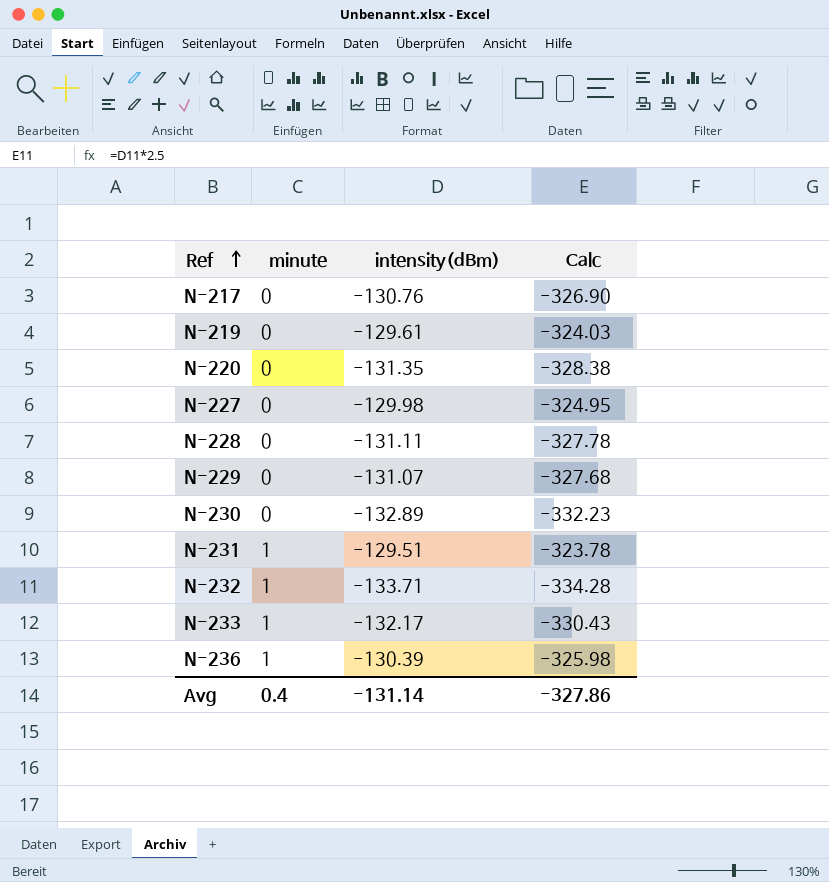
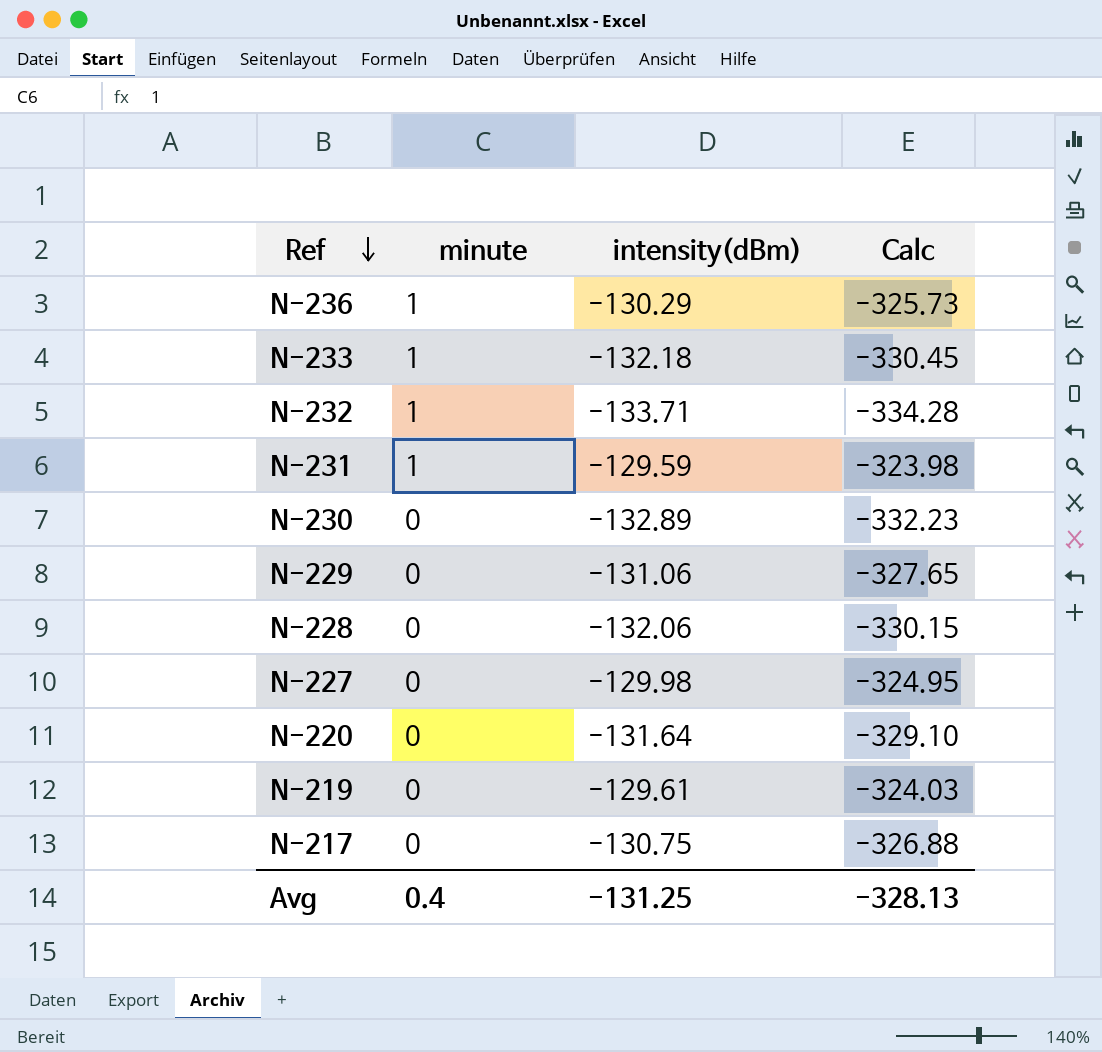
row order: Ref ascending -> Ref descending
N-236 | intensity(dBm): -130.39 -> -130.29
N-236 | Calc: -325.98 -> -325.73
N-233 | intensity(dBm): -132.17 -> -132.18
N-233 | Calc: -330.43 -> -330.45
N-231 | intensity(dBm): -129.51 -> -129.59
N-231 | Calc: -323.78 -> -323.98
N-229 | intensity(dBm): -131.07 -> -131.06
N-229 | Calc: -327.68 -> -327.65
N-228 | intensity(dBm): -131.11 -> -132.06
N-228 | Calc: -327.78 -> -330.15
N-220 | intensity(dBm): -131.35 -> -131.64
N-220 | Calc: -328.38 -> -329.10
N-217 | intensity(dBm): -130.76 -> -130.75
N-217 | Calc: -326.90 -> -326.88
Avg | intensity(dBm): -131.14 -> -131.25
Avg | Calc: -327.86 -> -328.13

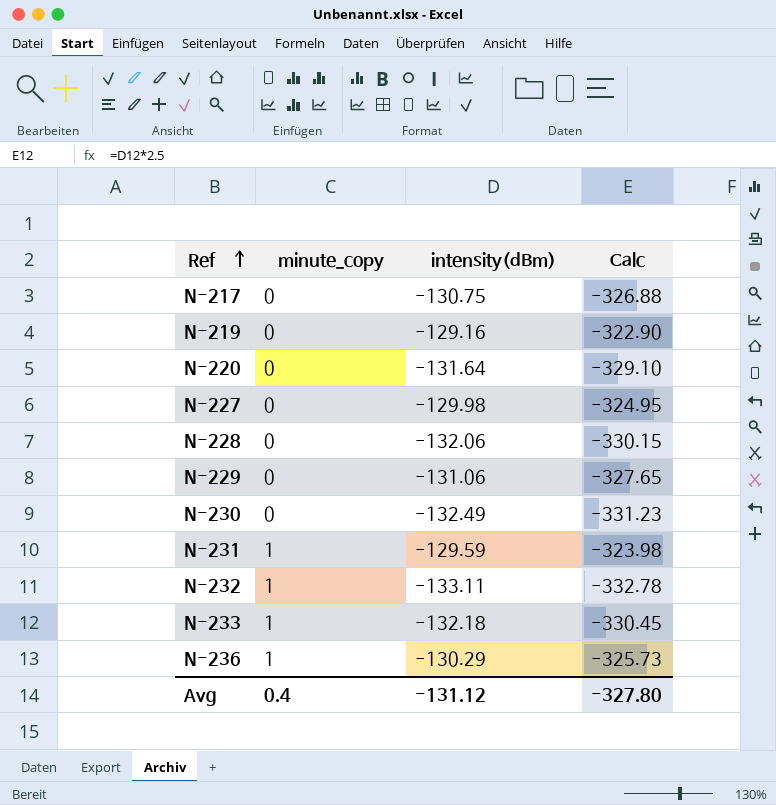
row order: Ref descending -> Ref ascending
column name: minute -> minute_copy
N-219 | intensity(dBm): -129.61 -> -129.16
N-219 | Calc: -324.03 -> -322.90
N-230 | intensity(dBm): -132.89 -> -132.49
N-230 | Calc: -332.23 -> -331.23
N-232 | intensity(dBm): -133.71 -> -133.11
N-232 | Calc: -334.28 -> -332.78
Avg | intensity(dBm): -131.25 -> -131.12
Avg | Calc: -328.13 -> -327.80

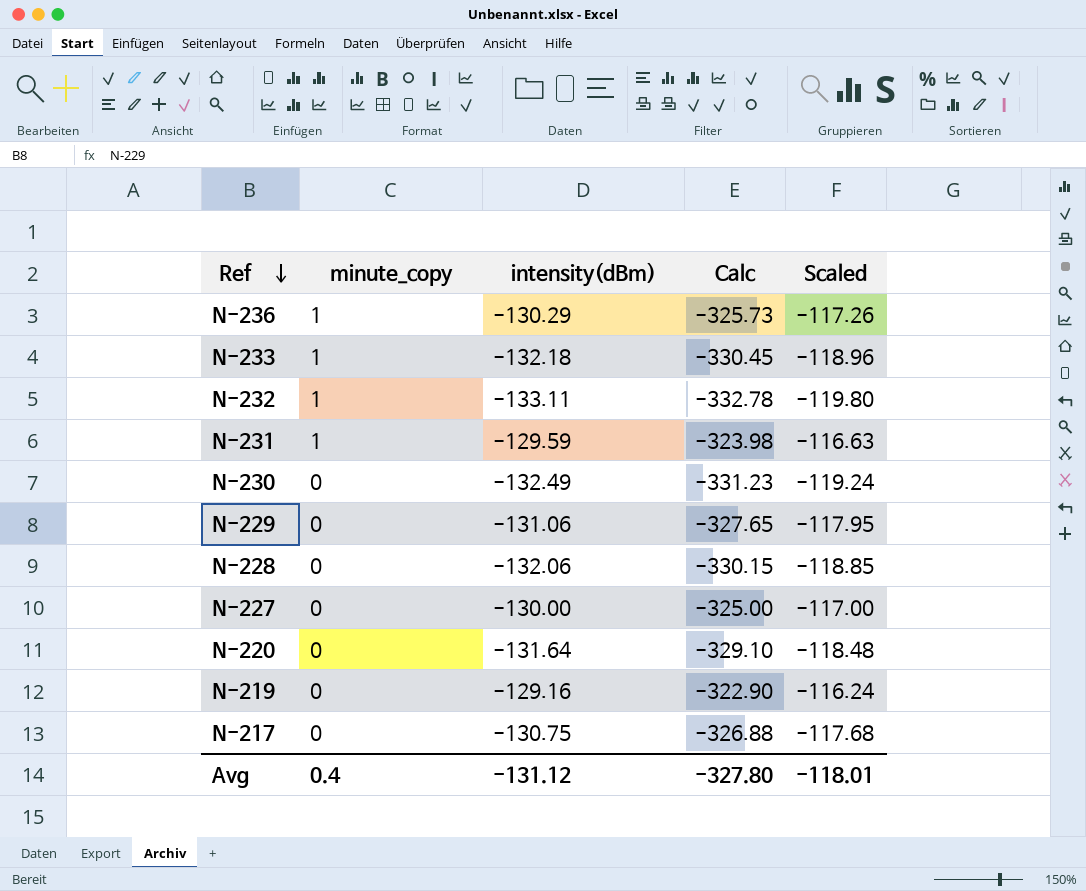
row order: Ref ascending -> Ref descending
column Scaled | formula: none -> [intensity(dBm)] * 0.9
N-227 | intensity(dBm): -129.98 -> -130.00
N-227 | Calc: -324.95 -> -325.00

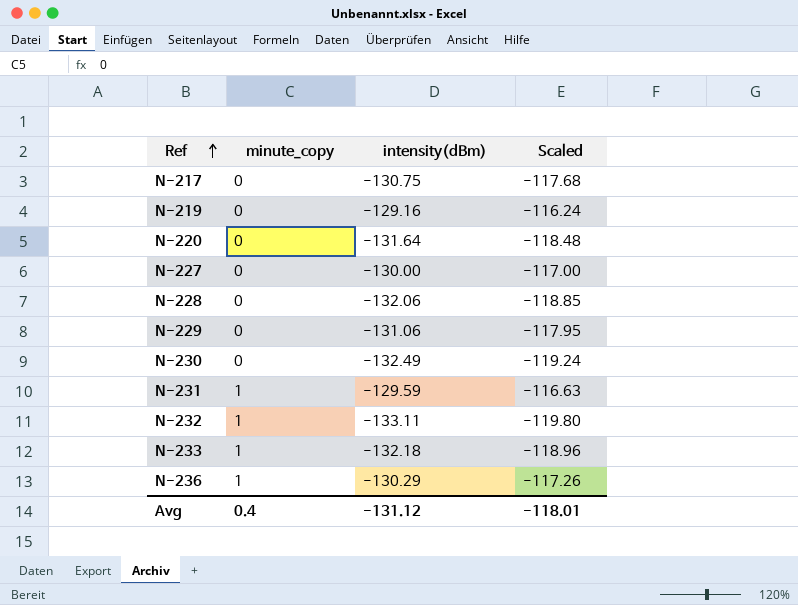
row order: Ref descending -> Ref ascending
column Calc | formula: [intensity(dBm)] * 2.5 -> none

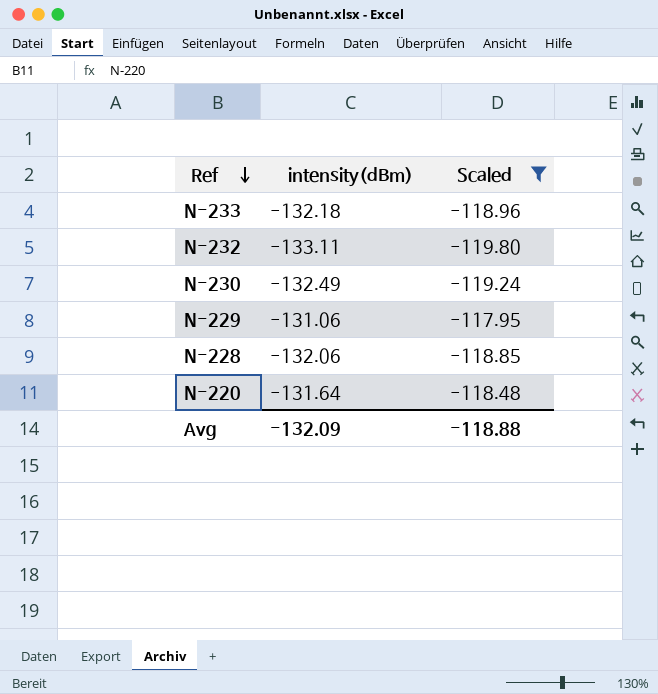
filter: none -> Scaled <= -117.95
row order: Ref ascending -> Ref descending
column minute_copy | position: 2 -> none
Avg | intensity(dBm): -131.12 -> -132.09
Avg | Scaled: -118.01 -> -118.88

